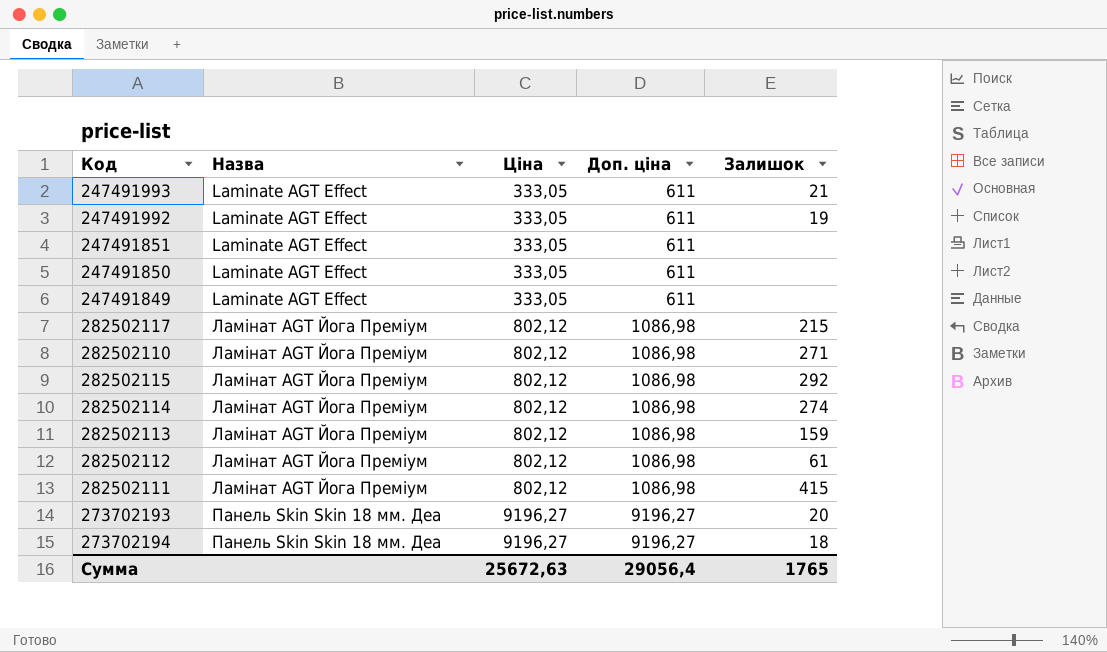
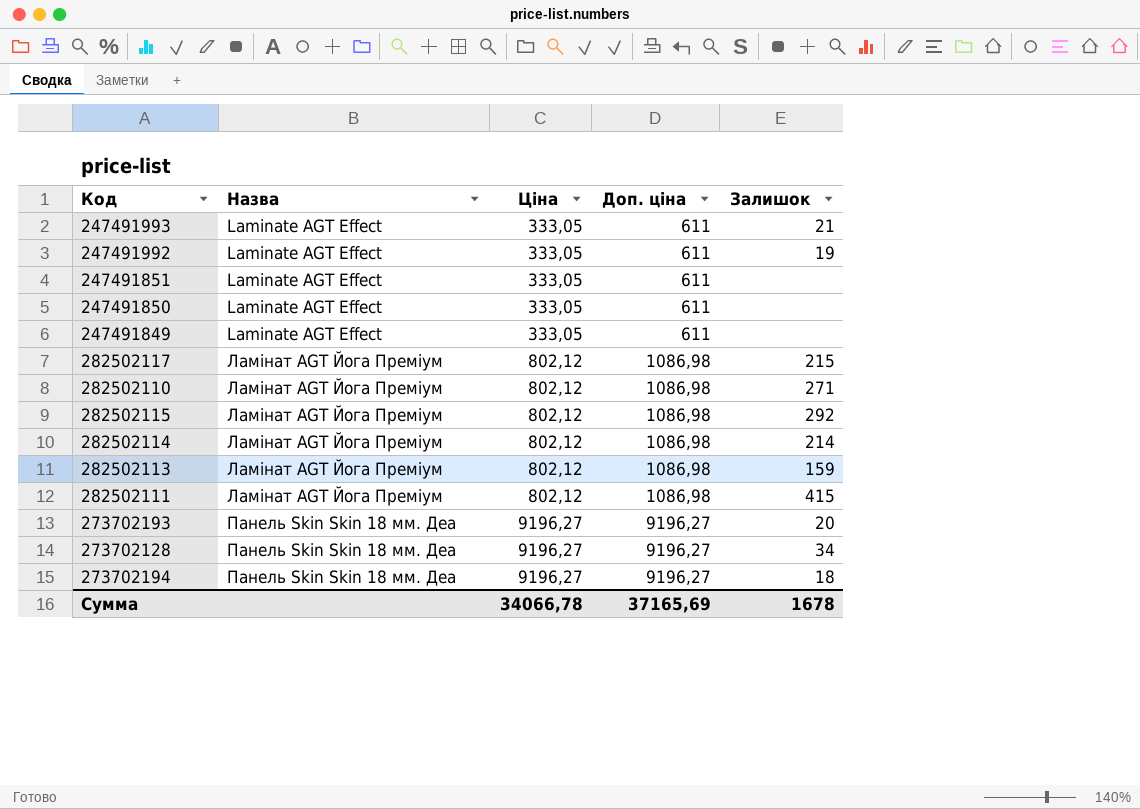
row 282502112: Ламінат AGT Йога Преміум | 802,12 | 1086,98 | 61 -> none
282502114 | Залишок: 274 -> 214
row 273702128: none -> Панель Skin Skin 18 мм. Деа | 9196,27 | 9196,27 | 34
Сумма | Ціна: 25672,63 -> 34066,78
Сумма | Доп. ціна: 29056,4 -> 37165,69
Сумма | Залишок: 1765 -> 1678

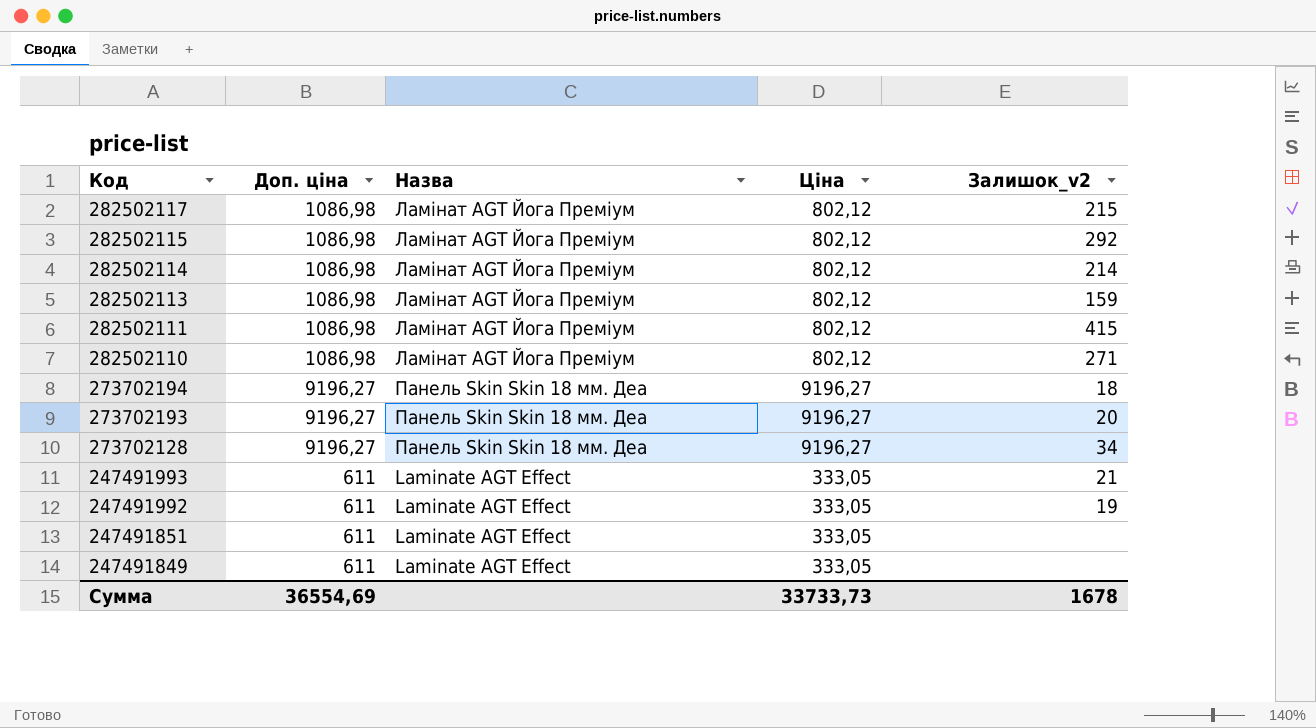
row order: Назва ascending -> Код descending
column Доп. ціна | position: 4 -> 2
column name: Залишок -> Залишок_v2
row 247491850: Laminate AGT Effect | 333,05 | 611 | none -> none
Сумма | Доп. ціна: 37165,69 -> 36554,69
Сумма | Ціна: 34066,78 -> 33733,73

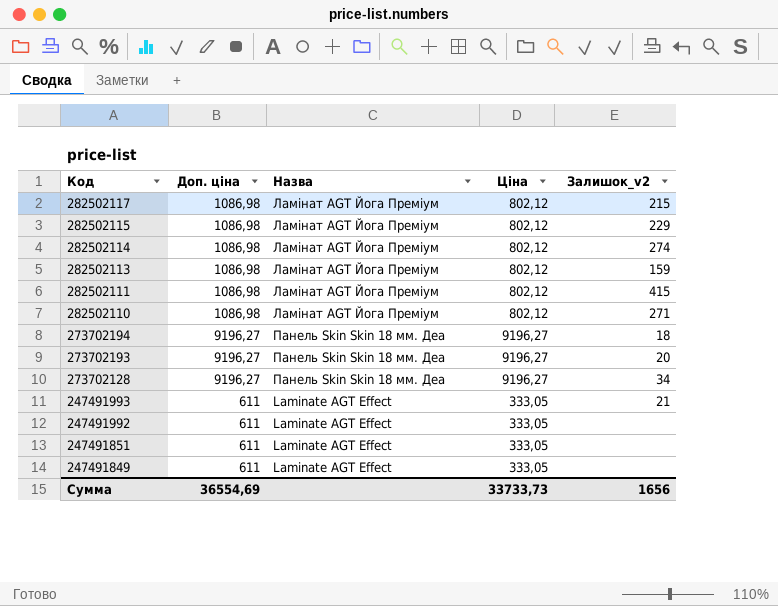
282502115 | Залишок_v2: 292 -> 229
282502114 | Залишок_v2: 214 -> 274
247491992 | Залишок_v2: 19 -> none
Сумма | Залишок_v2: 1678 -> 1656

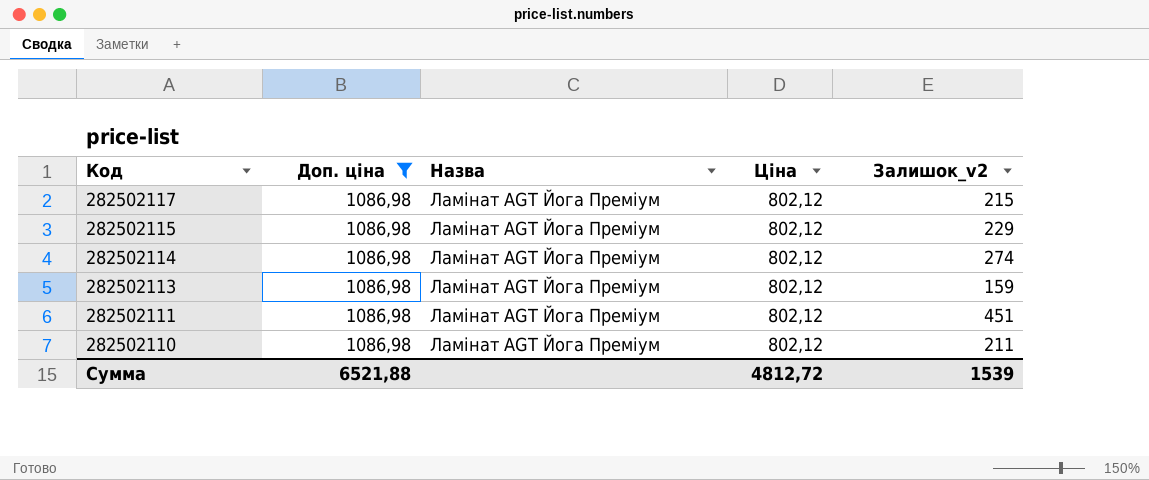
filter: none -> Доп. ціна = 1086,98
282502111 | Залишок_v2: 415 -> 451
282502110 | Залишок_v2: 271 -> 211
Сумма | Доп. ціна: 36554,69 -> 6521,88
Сумма | Ціна: 33733,73 -> 4812,72
Сумма | Залишок_v2: 1656 -> 1539

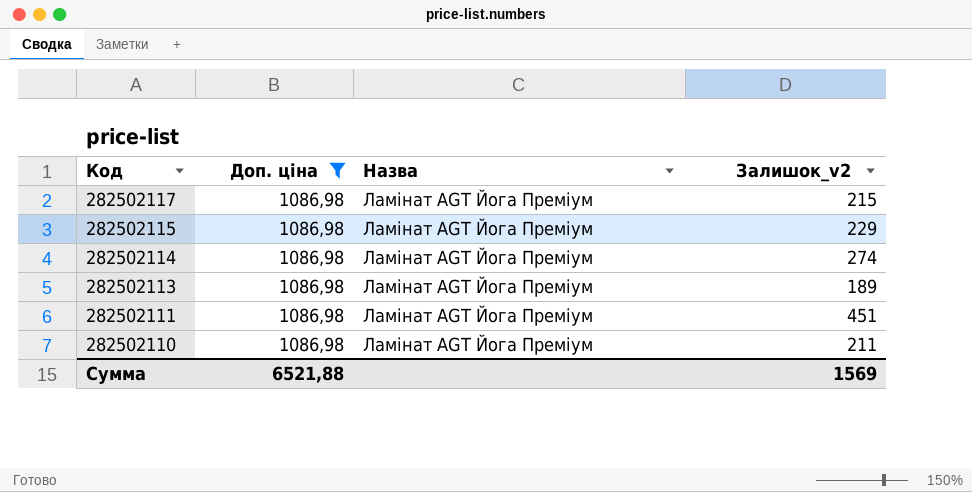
column Ціна | position: 4 -> none
282502113 | Залишок_v2: 159 -> 189
Сумма | Залишок_v2: 1539 -> 1569

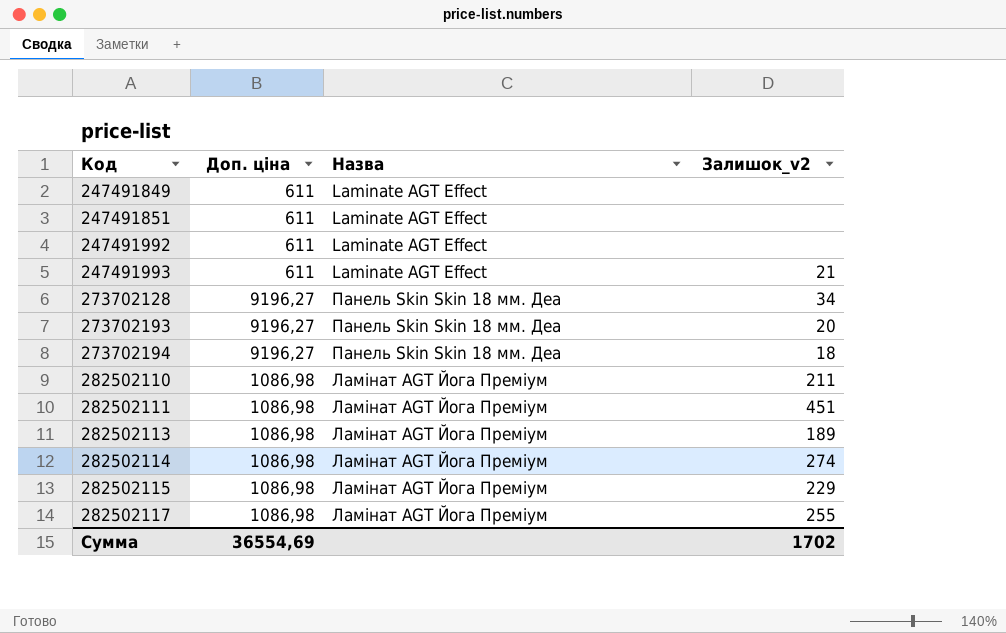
filter: Доп. ціна = 1086,98 -> none
row order: Код descending -> Код ascending
282502117 | Залишок_v2: 215 -> 255
Сумма | Доп. ціна: 6521,88 -> 36554,69
Сумма | Залишок_v2: 1569 -> 1702

